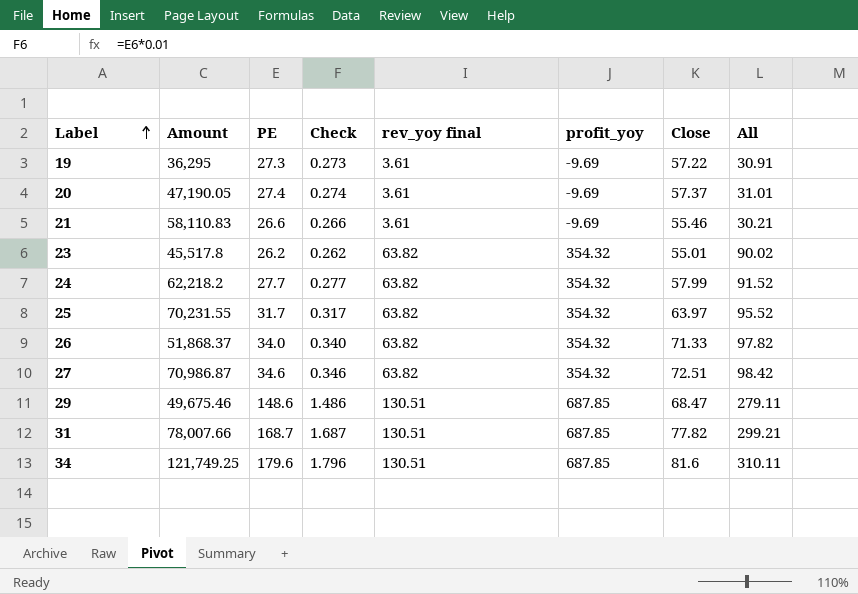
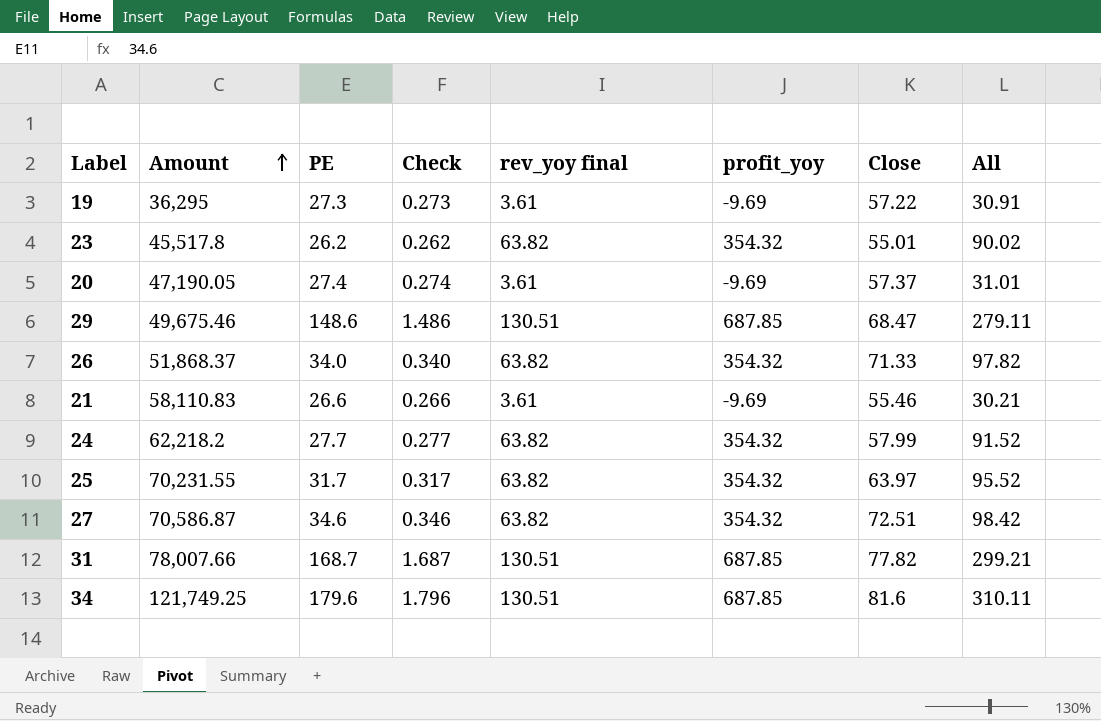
row order: Label ascending -> Amount ascending
27 | Amount: 70,986.87 -> 70,586.87

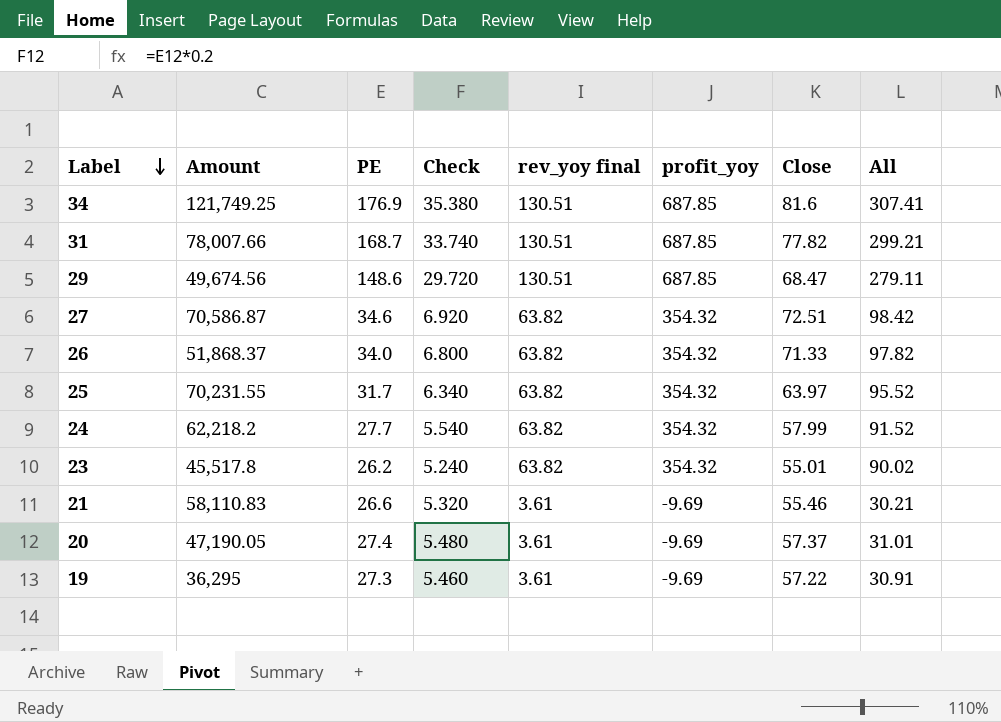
row order: Amount ascending -> Label descending
column Check | formula: [PE] * 0.01 -> [PE] * 0.2
34 | PE: 179.6 -> 176.9
34 | All: 310.11 -> 307.41
29 | Amount: 49,675.46 -> 49,674.56

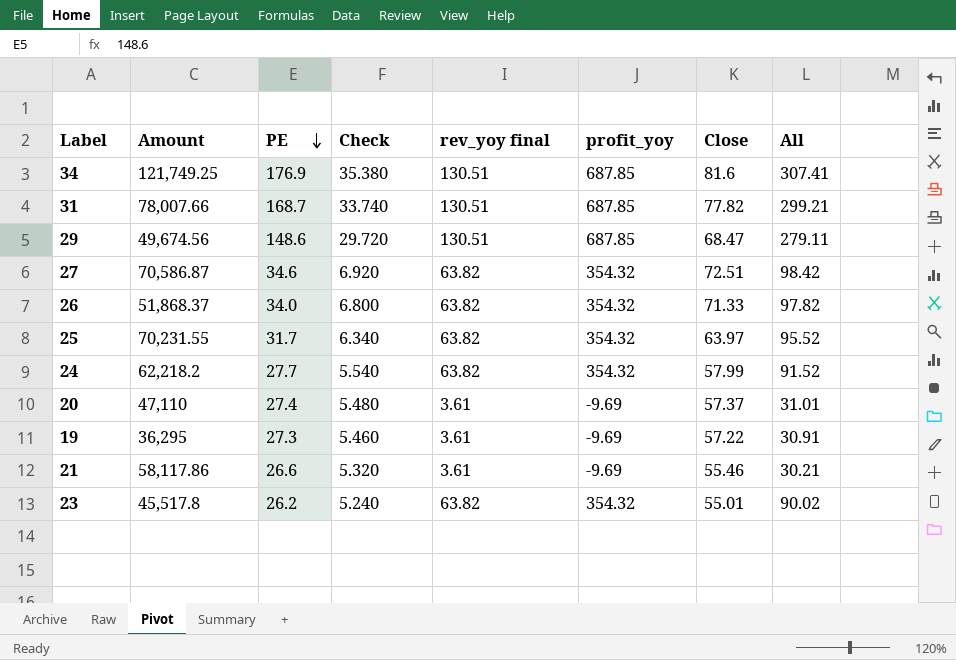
row order: Label descending -> PE descending
20 | Amount: 47,190.05 -> 47,110
21 | Amount: 58,110.83 -> 58,117.86

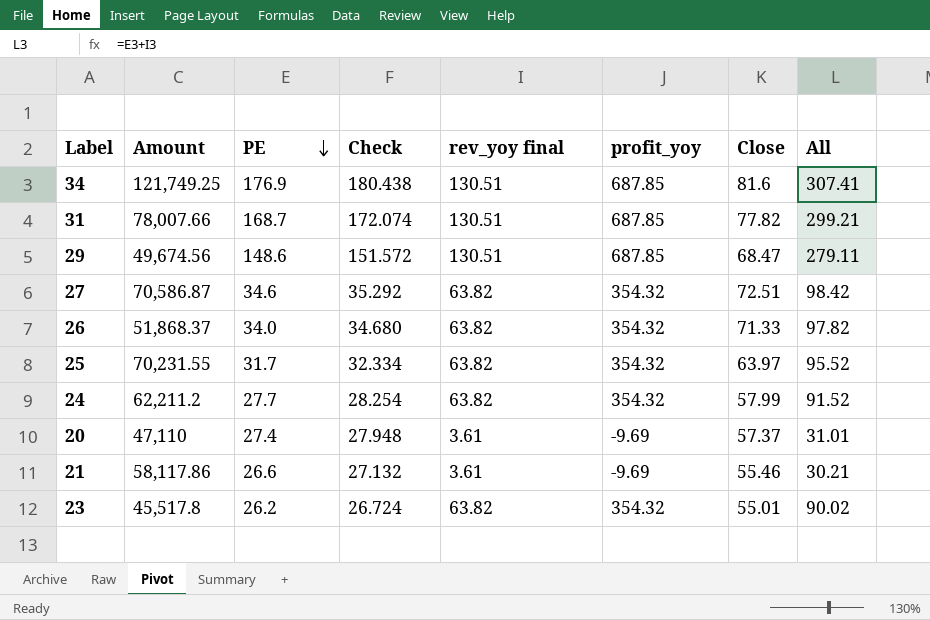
column Check | formula: [PE] * 0.2 -> [PE] * 1.02
row 19: 36,295 | 27.3 | 5.460 | 3.61 | -9.69 | 57.22 | 30.91 -> none
24 | Amount: 62,218.2 -> 62,211.2

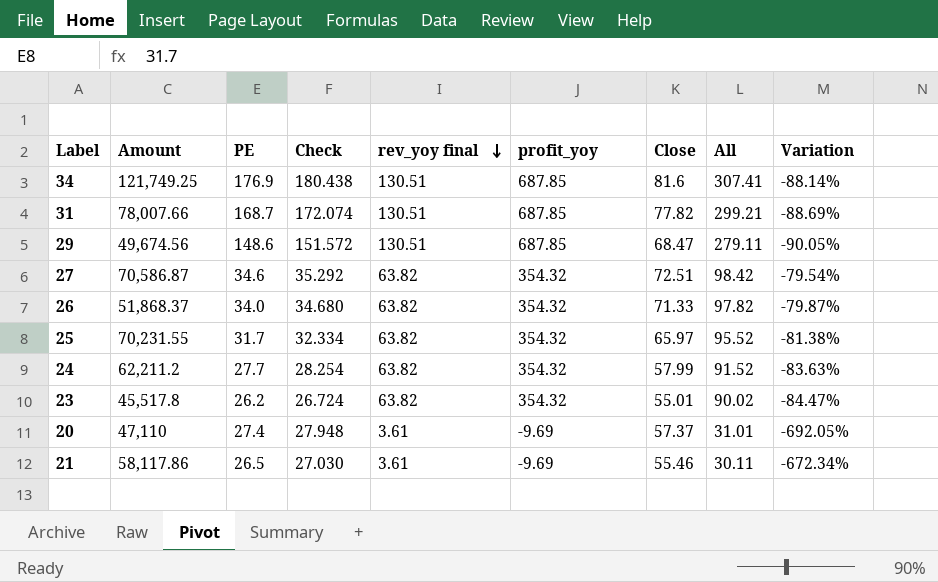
row order: PE descending -> rev_yoy final descending
column Variation | formula: none -> ([Close] - [profit_yoy]) / [profit_yoy]
25 | Close: 63.97 -> 65.97
21 | PE: 26.6 -> 26.5
21 | Check: 27.132 -> 27.030
21 | All: 30.21 -> 30.11

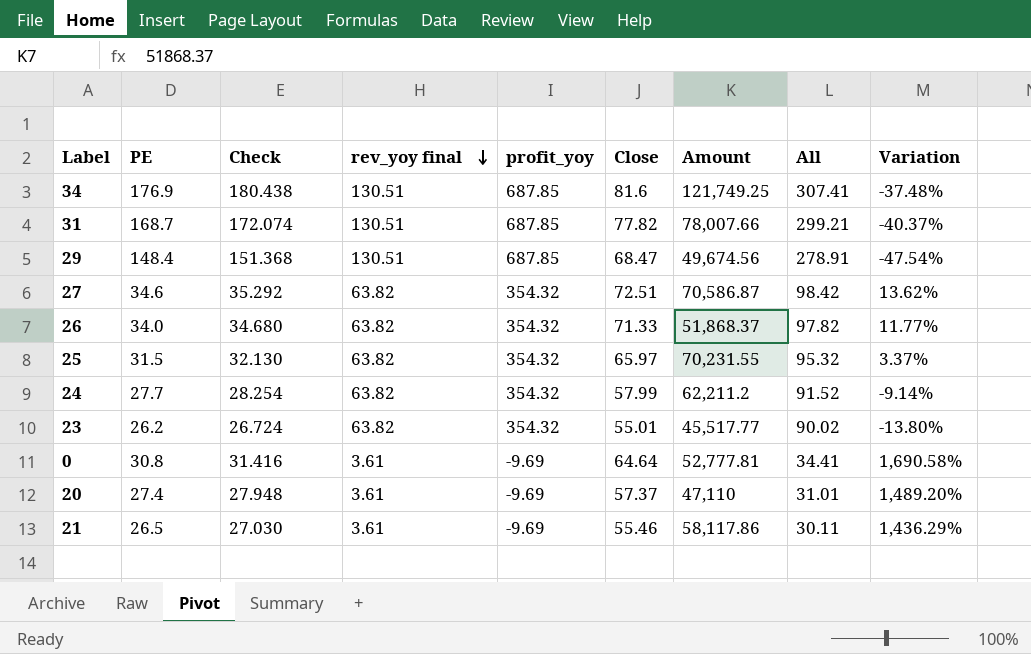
column Amount | position: 2 -> 7
column Variation | formula: ([Close] - [profit_yoy]) / [profit_yoy] -> ([Close] - [rev_yoy final]) / [rev_yoy final]
29 | PE: 148.6 -> 148.4
29 | Check: 151.572 -> 151.368
29 | All: 279.11 -> 278.91
25 | PE: 31.7 -> 31.5
25 | Check: 32.334 -> 32.130
25 | All: 95.52 -> 95.32
23 | Amount: 45,517.8 -> 45,517.77
row 0: none -> 30.8 | 31.416 | 3.61 | -9.69 | 64.64 | 52,777.81 | 34.41 | 1,690.58%

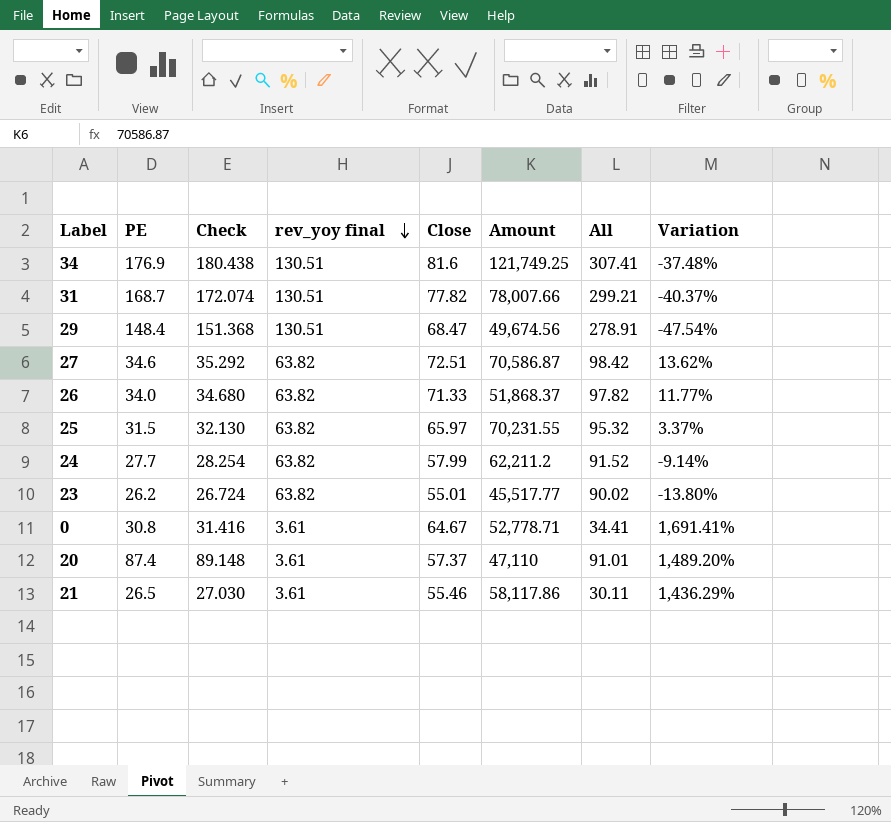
column profit_yoy | position: 5 -> none
0 | Close: 64.64 -> 64.67
0 | Amount: 52,777.81 -> 52,778.71
0 | Variation: 1,690.58% -> 1,691.41%
20 | PE: 27.4 -> 87.4
20 | Check: 27.948 -> 89.148
20 | All: 31.01 -> 91.01

